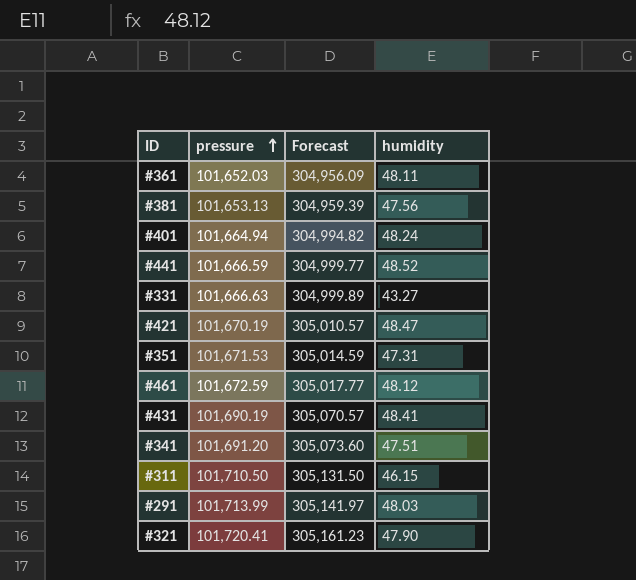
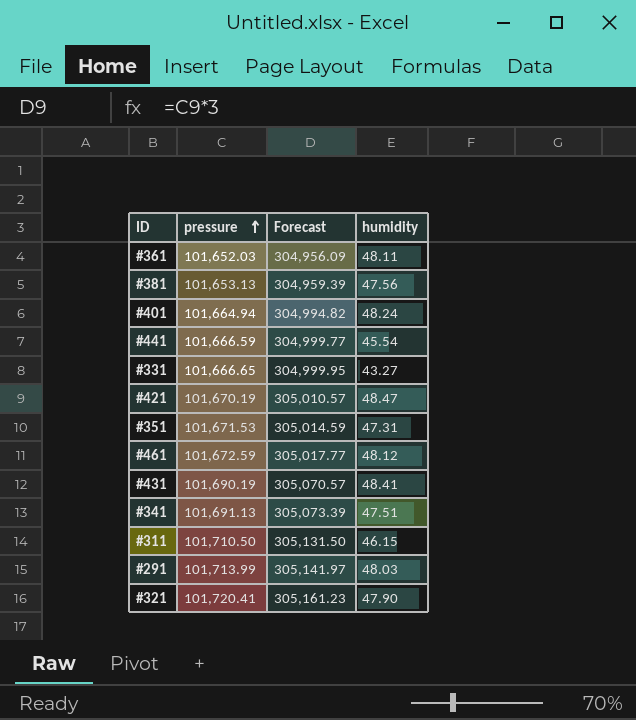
#441 | humidity: 48.52 -> 45.54
#331 | pressure: 101,666.63 -> 101,666.65
#331 | Forecast: 304,999.89 -> 304,999.95
#341 | pressure: 101,691.20 -> 101,691.13
#341 | Forecast: 305,073.60 -> 305,073.39

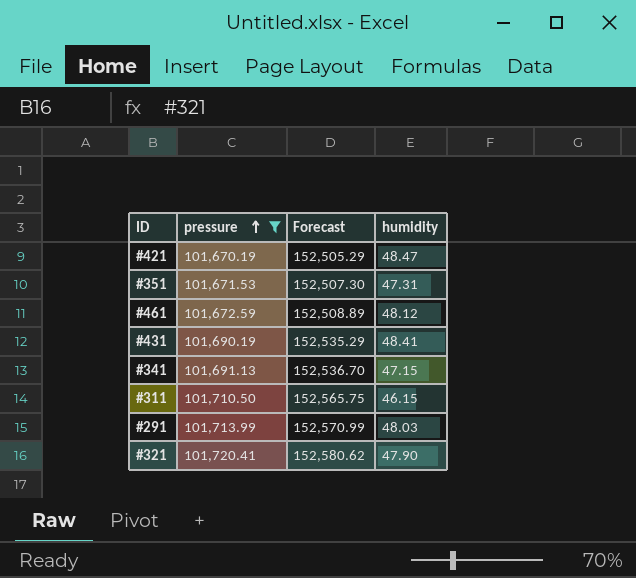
filter: none -> pressure >= 101,670.19
column Forecast | formula: [pressure] * 3 -> [pressure] * 1.5
#341 | humidity: 47.51 -> 47.15

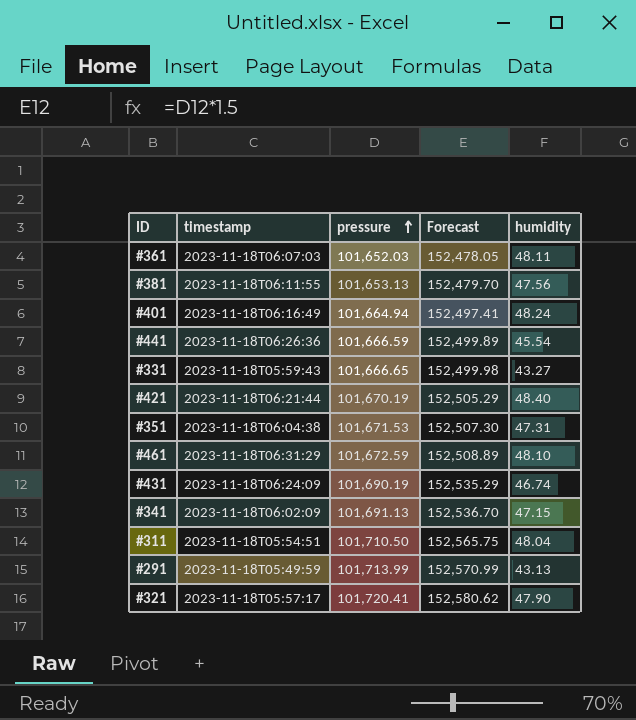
filter: pressure >= 101,670.19 -> none
column timestamp | position: none -> 2
#421 | humidity: 48.47 -> 48.40
#461 | humidity: 48.12 -> 48.10
#431 | humidity: 48.41 -> 46.74
#311 | humidity: 46.15 -> 48.04
#291 | humidity: 48.03 -> 43.13

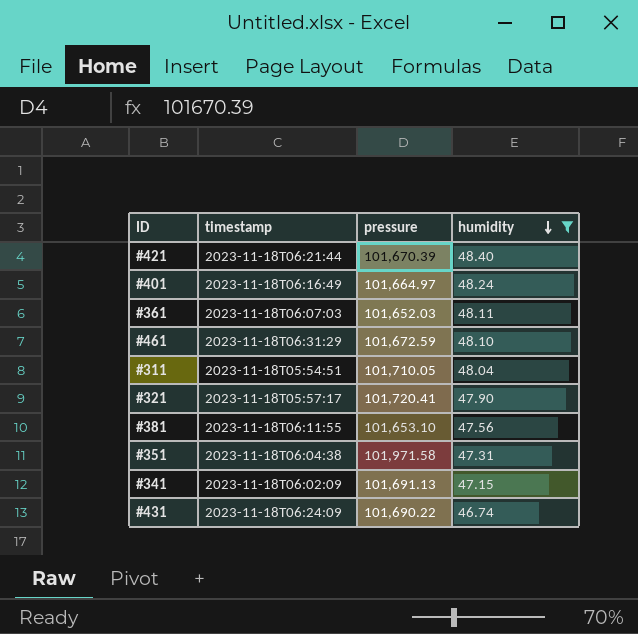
filter: none -> humidity >= 46.74
row order: pressure ascending -> humidity descending
column Forecast | formula: [pressure] * 1.5 -> none
#421 | pressure: 101,670.19 -> 101,670.39
#401 | pressure: 101,664.94 -> 101,664.97
#311 | pressure: 101,710.50 -> 101,710.05
#381 | pressure: 101,653.13 -> 101,653.10
#351 | pressure: 101,671.53 -> 101,971.58
#431 | pressure: 101,690.19 -> 101,690.22

